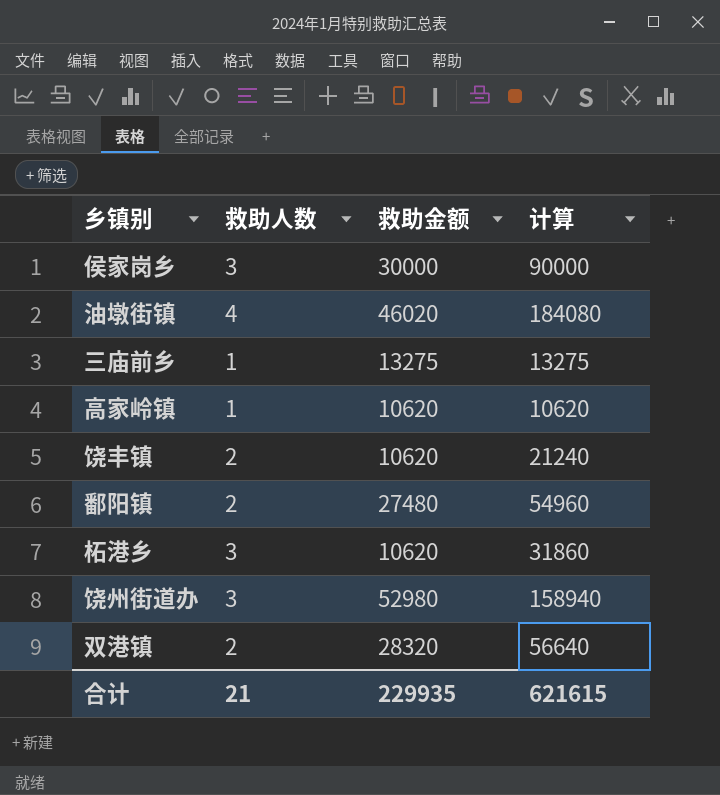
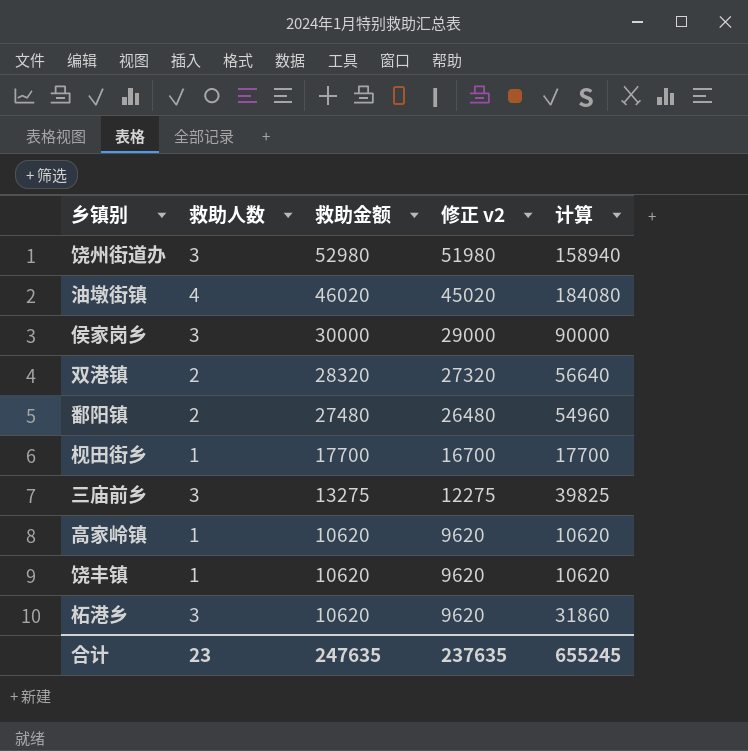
row order: none -> 救助金额 descending
column 修正 v2 | formula: none -> [救助金额] - 1000
row 枧田街乡: none -> 1 | 17700 | 16700 | 17700
三庙前乡 | 救助人数: 1 -> 3
三庙前乡 | 计算: 13275 -> 39825
饶丰镇 | 救助人数: 2 -> 1
饶丰镇 | 计算: 21240 -> 10620
合计 | 救助人数: 21 -> 23
合计 | 救助金额: 229935 -> 247635
合计 | 计算: 621615 -> 655245

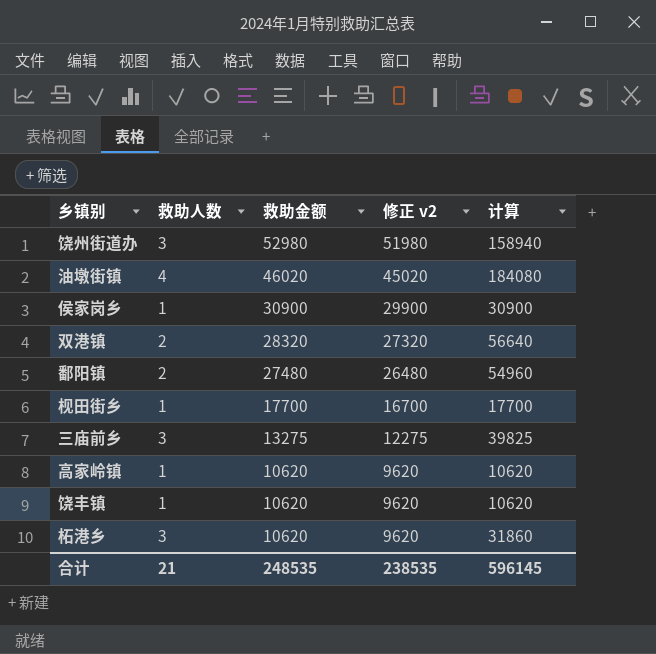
侯家岗乡 | 救助人数: 3 -> 1
侯家岗乡 | 救助金额: 30000 -> 30900
侯家岗乡 | 修正 v2: 29000 -> 29900
侯家岗乡 | 计算: 90000 -> 30900
合计 | 救助人数: 23 -> 21
合计 | 救助金额: 247635 -> 248535
合计 | 修正 v2: 237635 -> 238535
合计 | 计算: 655245 -> 596145

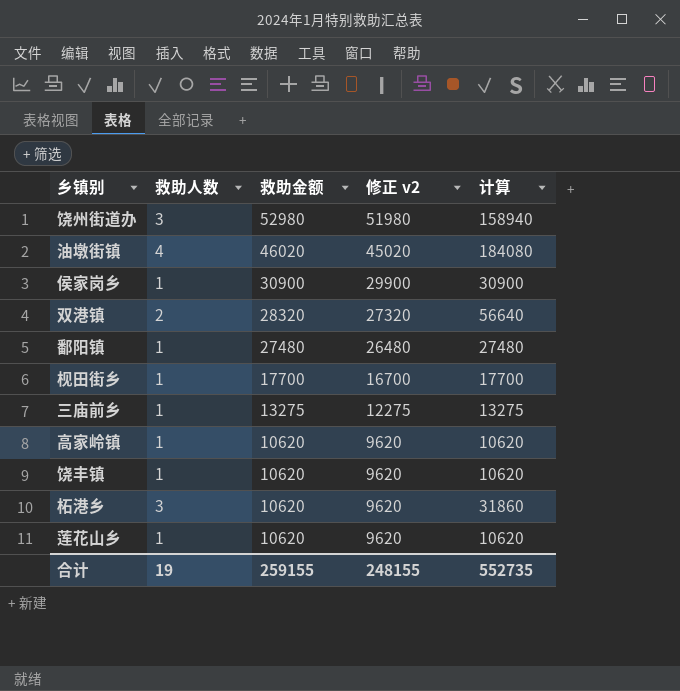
鄱阳镇 | 救助人数: 2 -> 1
鄱阳镇 | 计算: 54960 -> 27480
三庙前乡 | 救助人数: 3 -> 1
三庙前乡 | 计算: 39825 -> 13275
row 莲花山乡: none -> 1 | 10620 | 9620 | 10620
合计 | 救助人数: 21 -> 19
合计 | 救助金额: 248535 -> 259155
合计 | 修正 v2: 238535 -> 248155
合计 | 计算: 596145 -> 552735

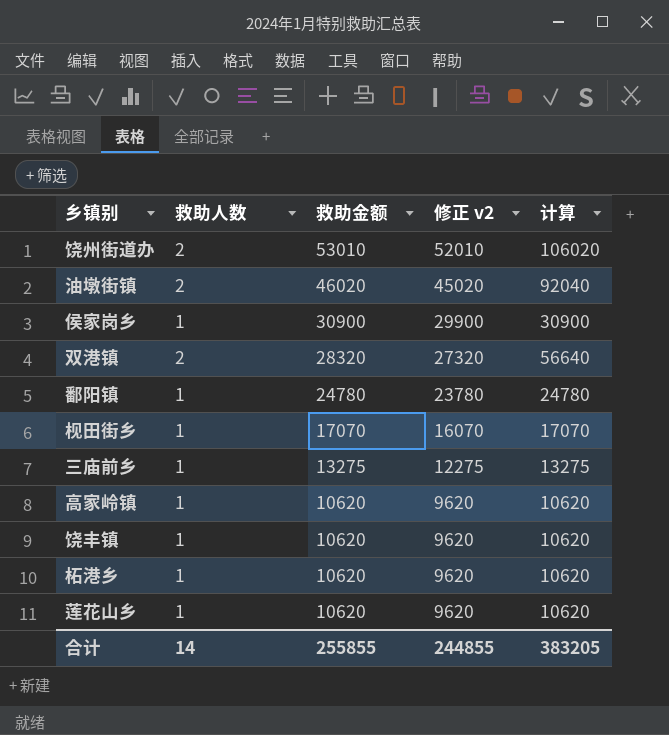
饶州街道办 | 救助人数: 3 -> 2
饶州街道办 | 救助金额: 52980 -> 53010
饶州街道办 | 修正 v2: 51980 -> 52010
饶州街道办 | 计算: 158940 -> 106020
油墩街镇 | 救助人数: 4 -> 2
油墩街镇 | 计算: 184080 -> 92040
鄱阳镇 | 救助金额: 27480 -> 24780
鄱阳镇 | 修正 v2: 26480 -> 23780
鄱阳镇 | 计算: 27480 -> 24780
枧田街乡 | 救助金额: 17700 -> 17070
枧田街乡 | 修正 v2: 16700 -> 16070
枧田街乡 | 计算: 17700 -> 17070
柘港乡 | 救助人数: 3 -> 1
柘港乡 | 计算: 31860 -> 10620
合计 | 救助人数: 19 -> 14
合计 | 救助金额: 259155 -> 255855
合计 | 修正 v2: 248155 -> 244855
合计 | 计算: 552735 -> 383205

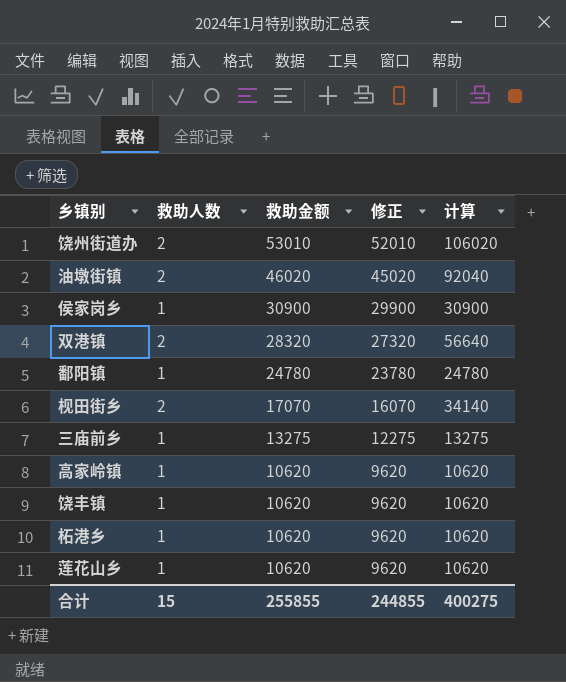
column name: 修正 v2 -> 修正
枧田街乡 | 救助人数: 1 -> 2
枧田街乡 | 计算: 17070 -> 34140
合计 | 救助人数: 14 -> 15
合计 | 计算: 383205 -> 400275

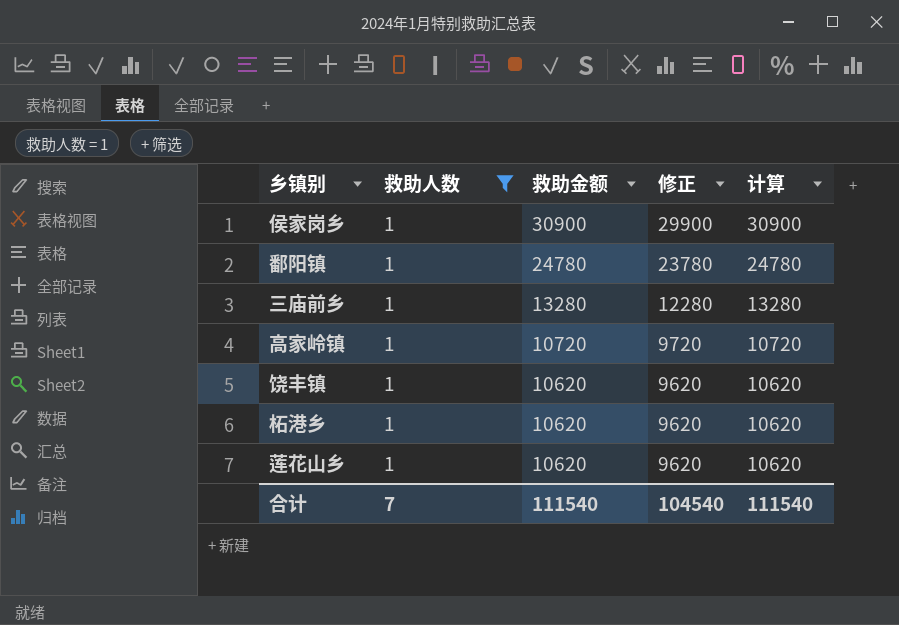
filter: none -> 救助人数 = 1
三庙前乡 | 救助金额: 13275 -> 13280
三庙前乡 | 修正: 12275 -> 12280
三庙前乡 | 计算: 13275 -> 13280
高家岭镇 | 救助金额: 10620 -> 10720
高家岭镇 | 修正: 9620 -> 9720
高家岭镇 | 计算: 10620 -> 10720
合计 | 救助人数: 15 -> 7
合计 | 救助金额: 255855 -> 111540
合计 | 修正: 244855 -> 104540
合计 | 计算: 400275 -> 111540

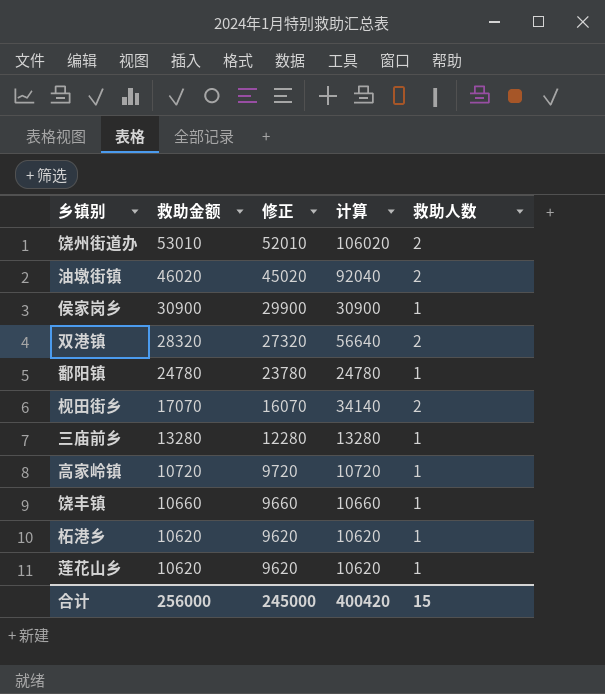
filter: 救助人数 = 1 -> none
column 救助人数 | position: 2 -> 5
饶丰镇 | 救助金额: 10620 -> 10660
饶丰镇 | 修正: 9620 -> 9660
饶丰镇 | 计算: 10620 -> 10660
合计 | 救助金额: 111540 -> 256000
合计 | 修正: 104540 -> 245000
合计 | 计算: 111540 -> 400420
合计 | 救助人数: 7 -> 15

